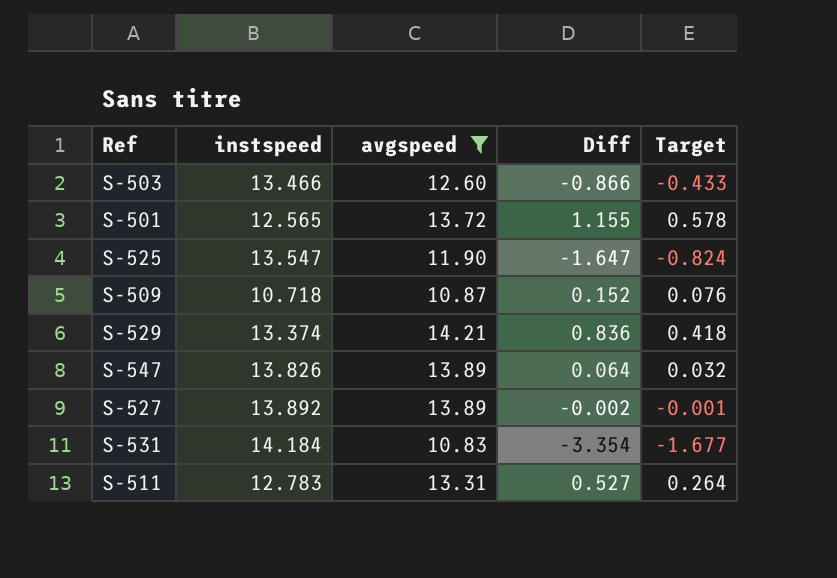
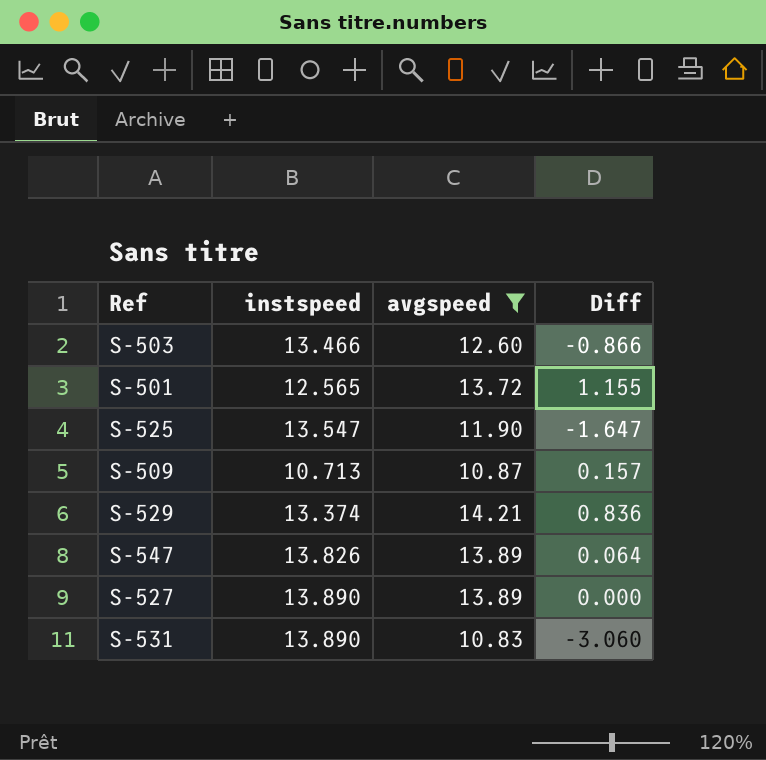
column Target | formula: [Diff] * 0.5 -> none
row S-511: 12.783 | 13.31 | 0.527 | 0.264 -> none
S-509 | instspeed: 10.718 -> 10.713
S-509 | Diff: 0.152 -> 0.157
S-527 | instspeed: 13.892 -> 13.890
S-527 | Diff: -0.002 -> 0.000
S-531 | instspeed: 14.184 -> 13.890
S-531 | Diff: -3.354 -> -3.060

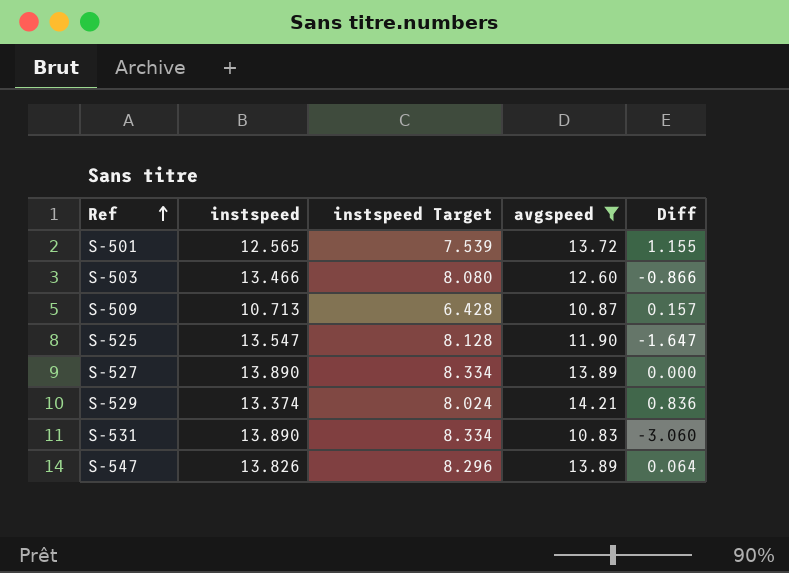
row order: none -> Ref ascending
column instspeed Target | formula: none -> [instspeed] * 0.6

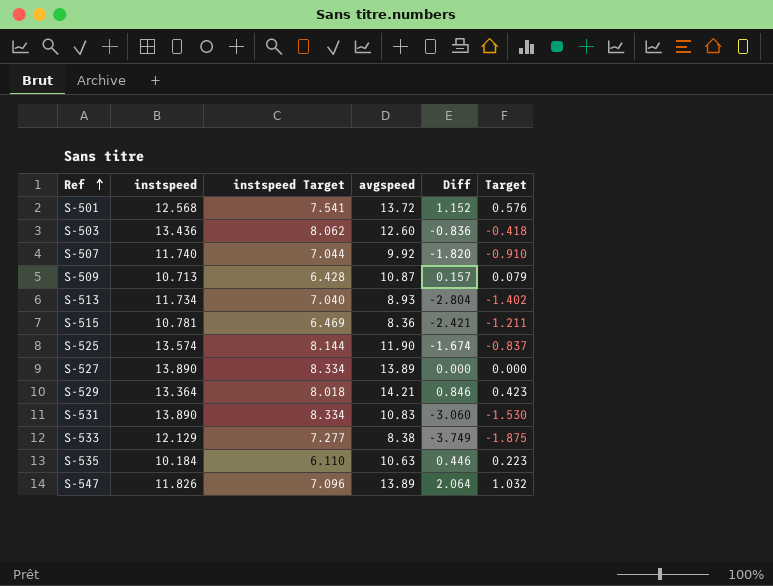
filter: avgspeed >= 10.83 -> none
column Target | formula: none -> [Diff] * 0.5
S-501 | instspeed: 12.565 -> 12.568
S-501 | instspeed Target: 7.539 -> 7.541
S-501 | Diff: 1.155 -> 1.152
S-503 | instspeed: 13.466 -> 13.436
S-503 | instspeed Target: 8.080 -> 8.062
S-503 | Diff: -0.866 -> -0.836
S-525 | instspeed: 13.547 -> 13.574
S-525 | instspeed Target: 8.128 -> 8.144
S-525 | Diff: -1.647 -> -1.674
S-529 | instspeed: 13.374 -> 13.364
S-529 | instspeed Target: 8.024 -> 8.018
S-529 | Diff: 0.836 -> 0.846
S-547 | instspeed: 13.826 -> 11.826
S-547 | instspeed Target: 8.296 -> 7.096
S-547 | Diff: 0.064 -> 2.064

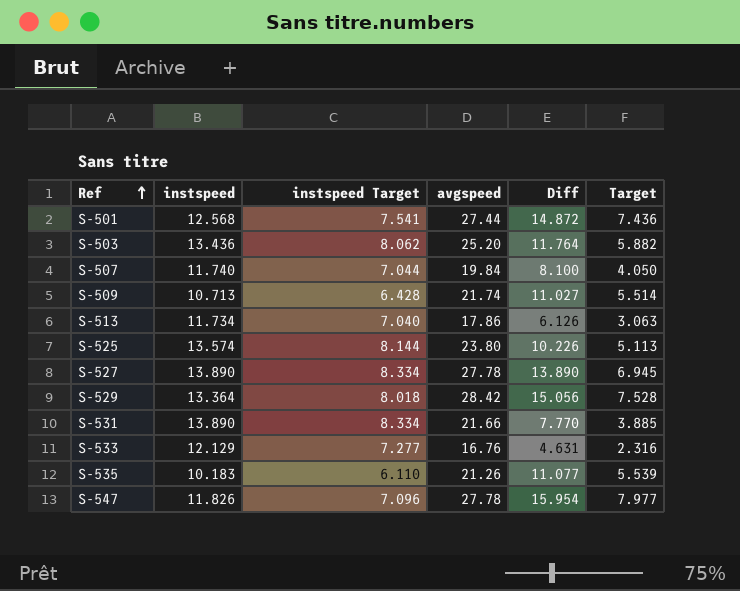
row S-515: 10.781 | 6.469 | 8.36 | -2.421 | -1.211 -> none
S-501 | avgspeed: 13.72 -> 27.44
S-501 | Diff: 1.152 -> 14.872
S-501 | Target: 0.576 -> 7.436
S-503 | avgspeed: 12.60 -> 25.20
S-503 | Diff: -0.836 -> 11.764
S-503 | Target: -0.418 -> 5.882
S-507 | avgspeed: 9.92 -> 19.84
S-507 | Diff: -1.820 -> 8.100
S-507 | Target: -0.910 -> 4.050
S-509 | avgspeed: 10.87 -> 21.74
S-509 | Diff: 0.157 -> 11.027
S-509 | Target: 0.079 -> 5.514
S-513 | avgspeed: 8.93 -> 17.86
S-513 | Diff: -2.804 -> 6.126
S-513 | Target: -1.402 -> 3.063
S-525 | avgspeed: 11.90 -> 23.80
S-525 | Diff: -1.674 -> 10.226
S-525 | Target: -0.837 -> 5.113
S-527 | avgspeed: 13.89 -> 27.78
S-527 | Diff: 0.000 -> 13.890
S-527 | Target: 0.000 -> 6.945
S-529 | avgspeed: 14.21 -> 28.42
S-529 | Diff: 0.846 -> 15.056
S-529 | Target: 0.423 -> 7.528
S-531 | avgspeed: 10.83 -> 21.66
S-531 | Diff: -3.060 -> 7.770
S-531 | Target: -1.530 -> 3.885
S-533 | avgspeed: 8.38 -> 16.76
S-533 | Diff: -3.749 -> 4.631
S-533 | Target: -1.875 -> 2.316
S-535 | instspeed: 10.184 -> 10.183
S-535 | avgspeed: 10.63 -> 21.26
S-535 | Diff: 0.446 -> 11.077
S-535 | Target: 0.223 -> 5.539
S-547 | avgspeed: 13.89 -> 27.78
S-547 | Diff: 2.064 -> 15.954
S-547 | Target: 1.032 -> 7.977

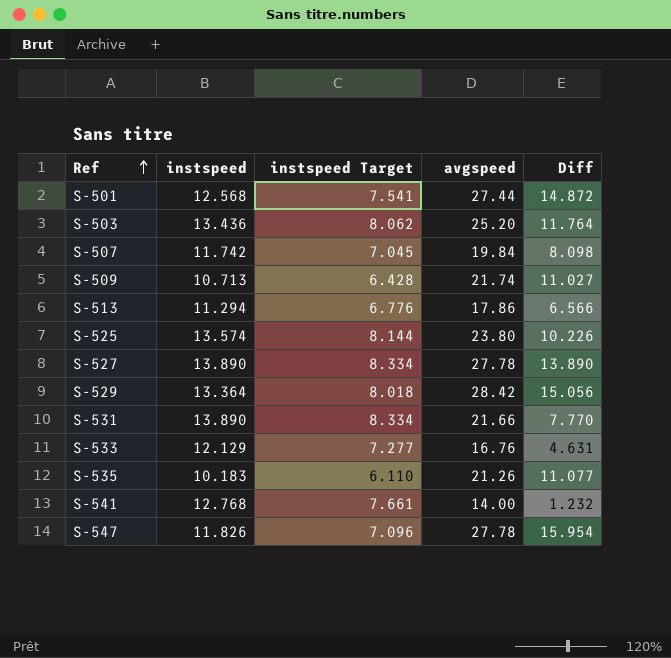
column Target | formula: [Diff] * 0.5 -> none
S-507 | instspeed: 11.740 -> 11.742
S-507 | instspeed Target: 7.044 -> 7.045
S-507 | Diff: 8.100 -> 8.098
S-513 | instspeed: 11.734 -> 11.294
S-513 | instspeed Target: 7.040 -> 6.776
S-513 | Diff: 6.126 -> 6.566
row S-541: none -> 12.768 | 7.661 | 14.00 | 1.232

